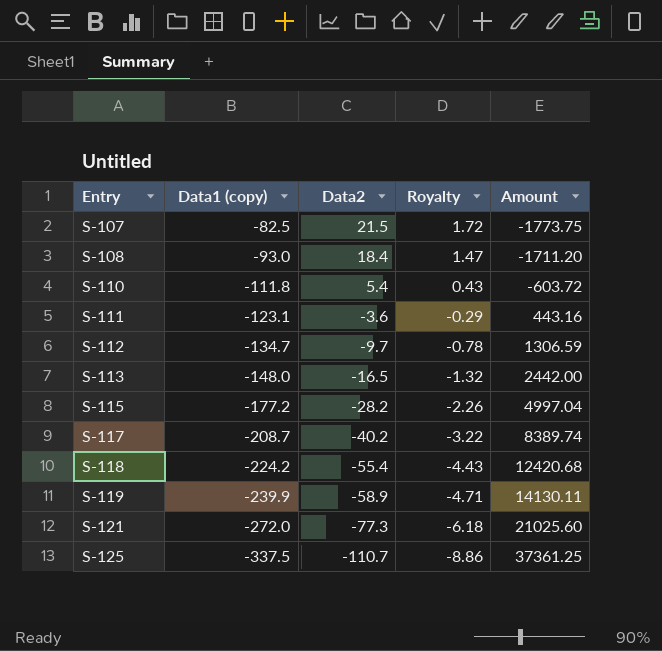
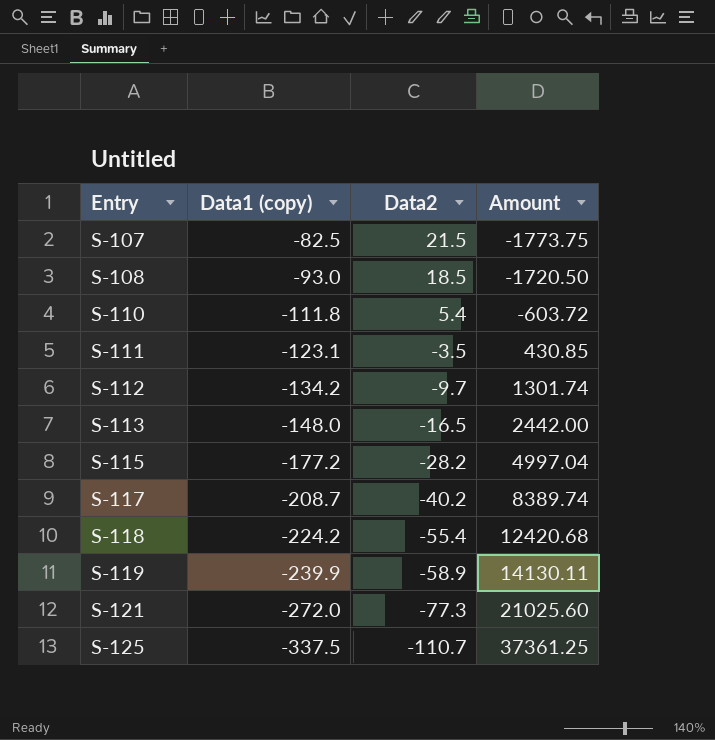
column Royalty | formula: [Data2] * 0.08 -> none
S-108 | Data2: 18.4 -> 18.5
S-108 | Amount: -1711.20 -> -1720.50
S-111 | Data2: -3.6 -> -3.5
S-111 | Amount: 443.16 -> 430.85
S-112 | Data1 (copy): -134.7 -> -134.2
S-112 | Amount: 1306.59 -> 1301.74

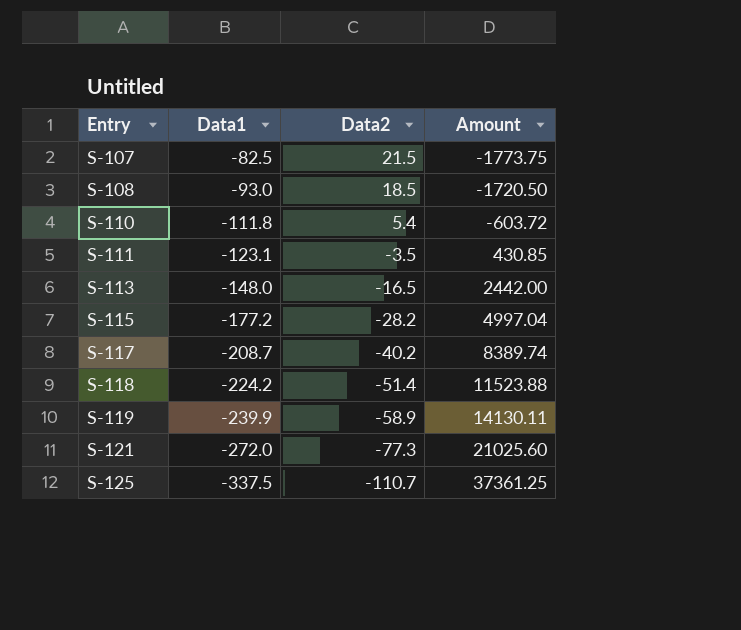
column name: Data1 (copy) -> Data1
row S-112: -134.2 | -9.7 | 1301.74 -> none
S-118 | Data2: -55.4 -> -51.4
S-118 | Amount: 12420.68 -> 11523.88

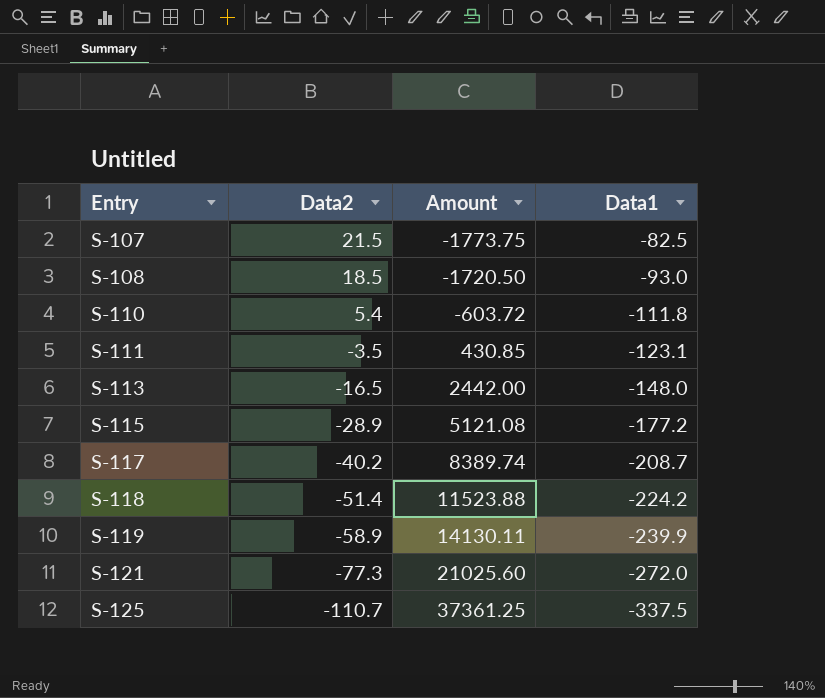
column Data1 | position: 2 -> 4
S-115 | Data2: -28.2 -> -28.9
S-115 | Amount: 4997.04 -> 5121.08

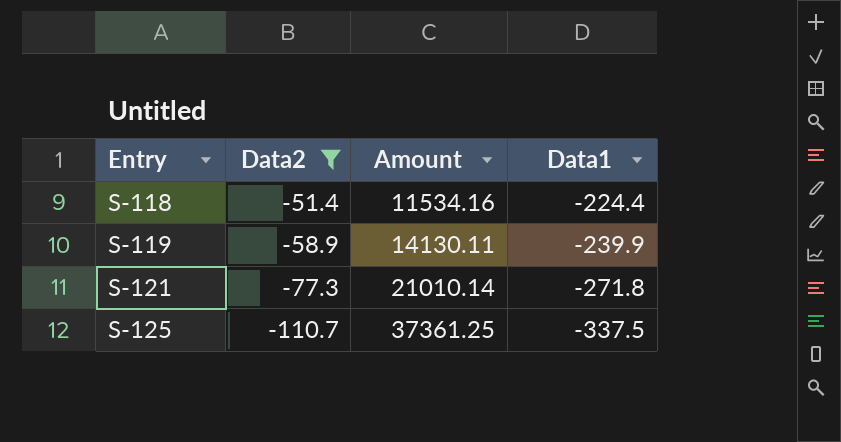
filter: none -> Data2 <= -51.4
S-118 | Amount: 11523.88 -> 11534.16
S-118 | Data1: -224.2 -> -224.4
S-121 | Amount: 21025.60 -> 21010.14
S-121 | Data1: -272.0 -> -271.8

